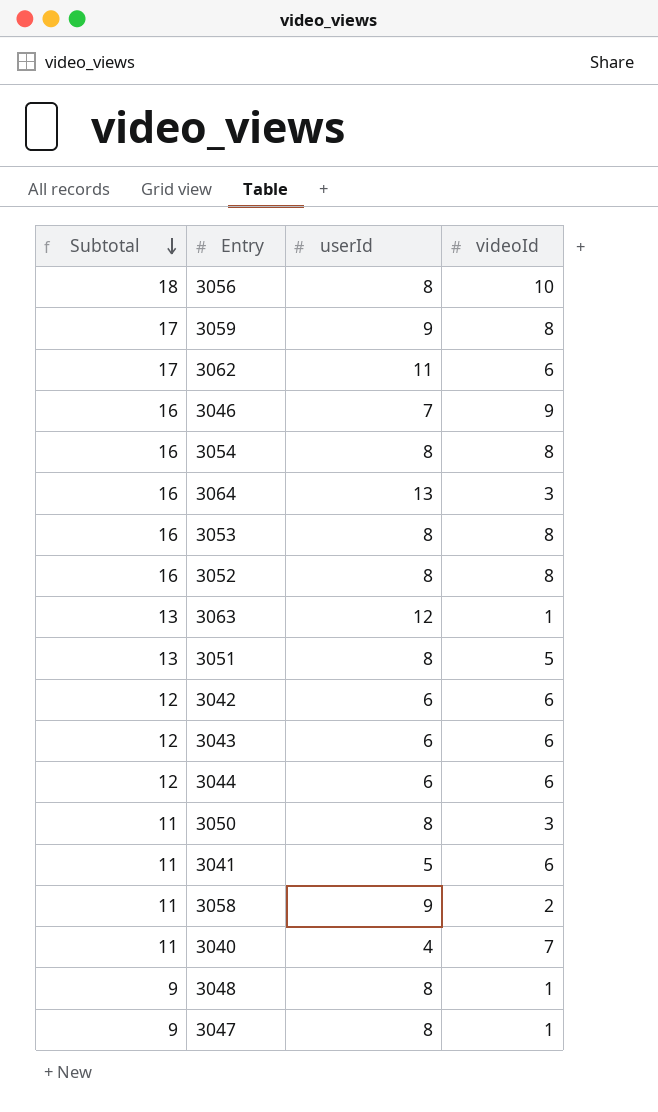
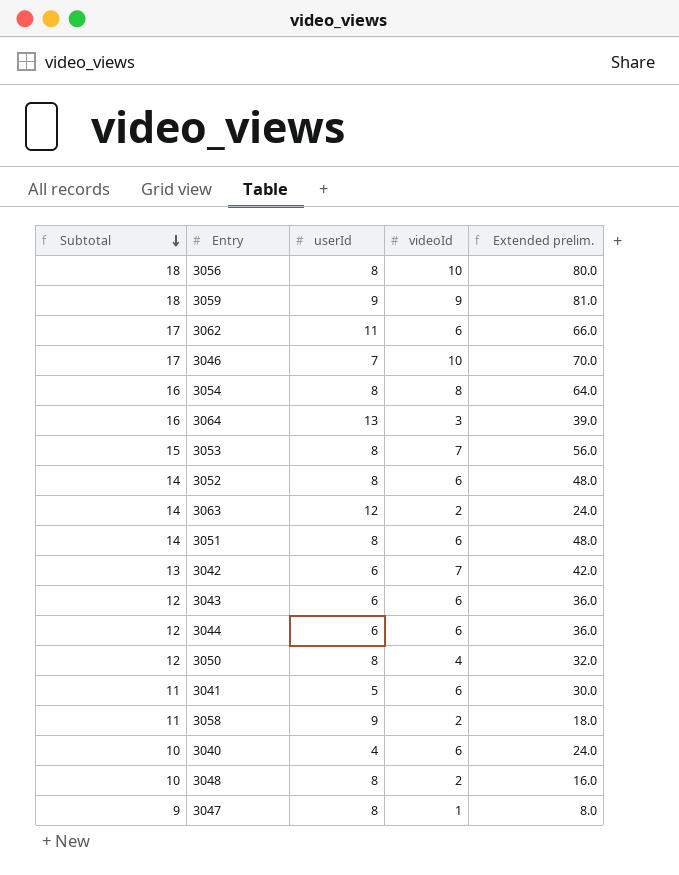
column Extended prelim. | formula: none -> [userId] * [videoId]
3059 | Subtotal: 17 -> 18
3059 | videoId: 8 -> 9
3046 | Subtotal: 16 -> 17
3046 | videoId: 9 -> 10
3053 | Subtotal: 16 -> 15
3053 | videoId: 8 -> 7
3052 | Subtotal: 16 -> 14
3052 | videoId: 8 -> 6
3063 | Subtotal: 13 -> 14
3063 | videoId: 1 -> 2
3051 | Subtotal: 13 -> 14
3051 | videoId: 5 -> 6
3042 | Subtotal: 12 -> 13
3042 | videoId: 6 -> 7
3050 | Subtotal: 11 -> 12
3050 | videoId: 3 -> 4
3040 | Subtotal: 11 -> 10
3040 | videoId: 7 -> 6
3048 | Subtotal: 9 -> 10
3048 | videoId: 1 -> 2

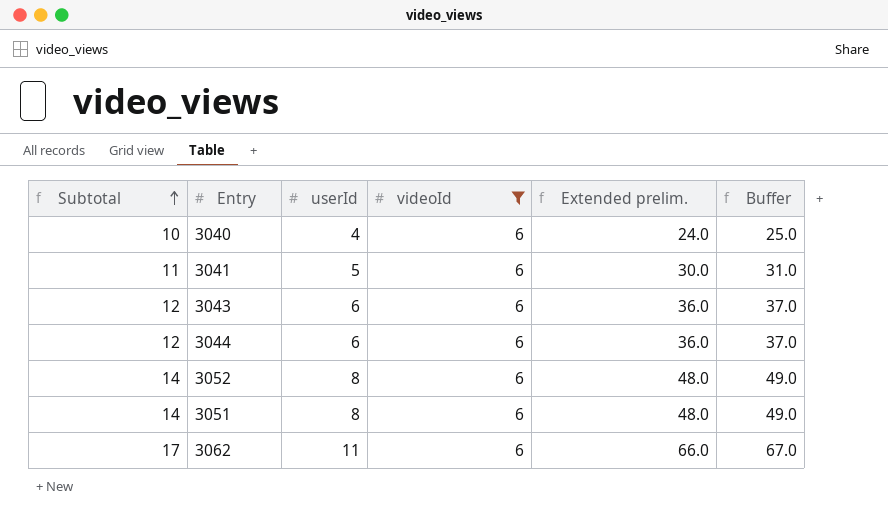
filter: none -> videoId = 6
row order: Subtotal descending -> Subtotal ascending
column Buffer | formula: none -> [Extended prelim.] + 1

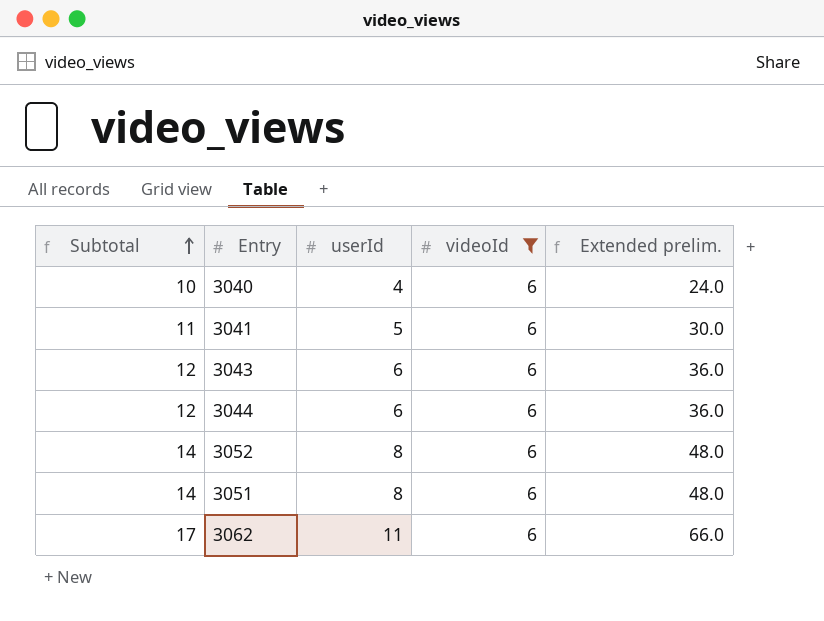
column Buffer | formula: [Extended prelim.] + 1 -> none

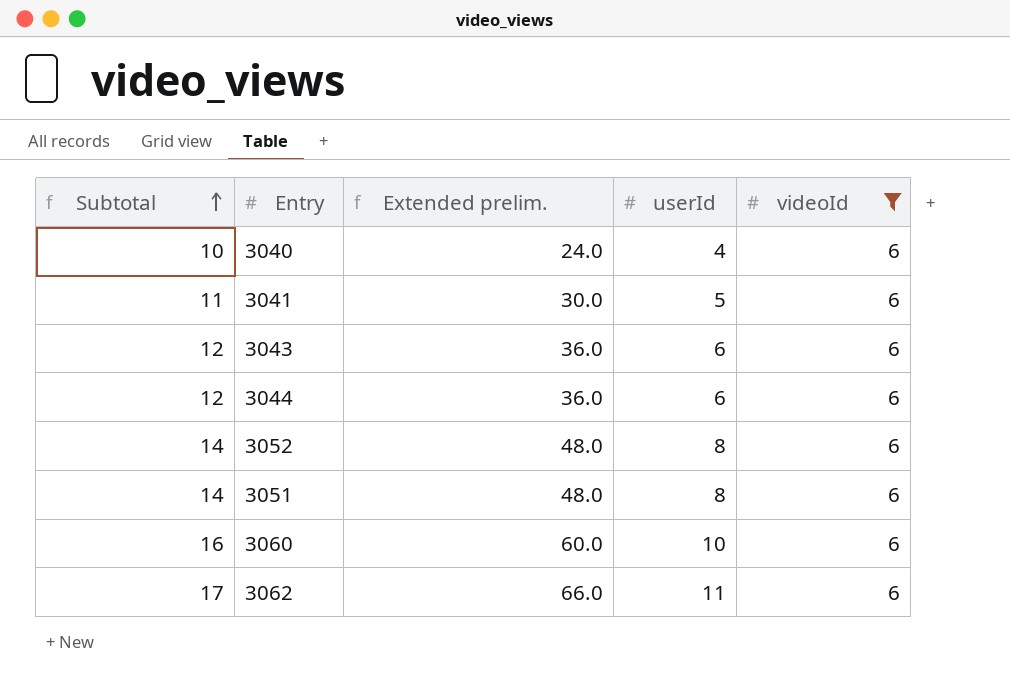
column Extended prelim. | position: 5 -> 3
row 3060: none -> 16 | 60.0 | 10 | 6

